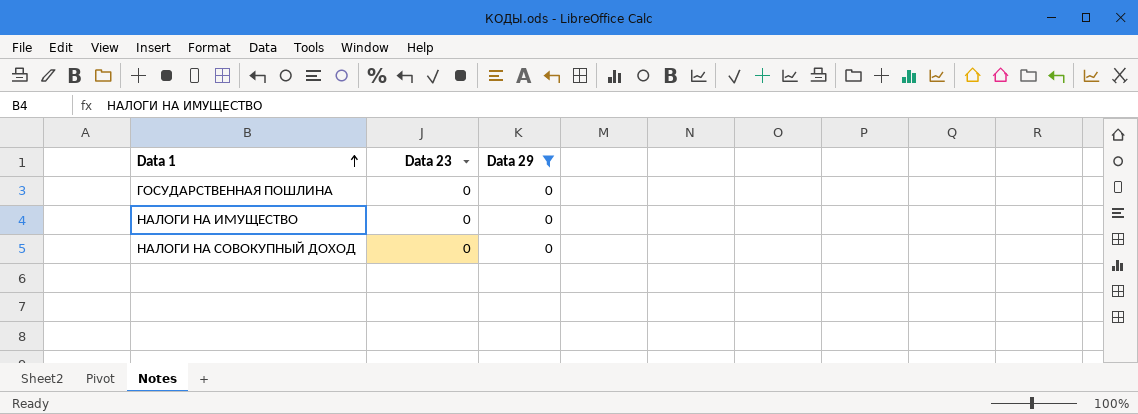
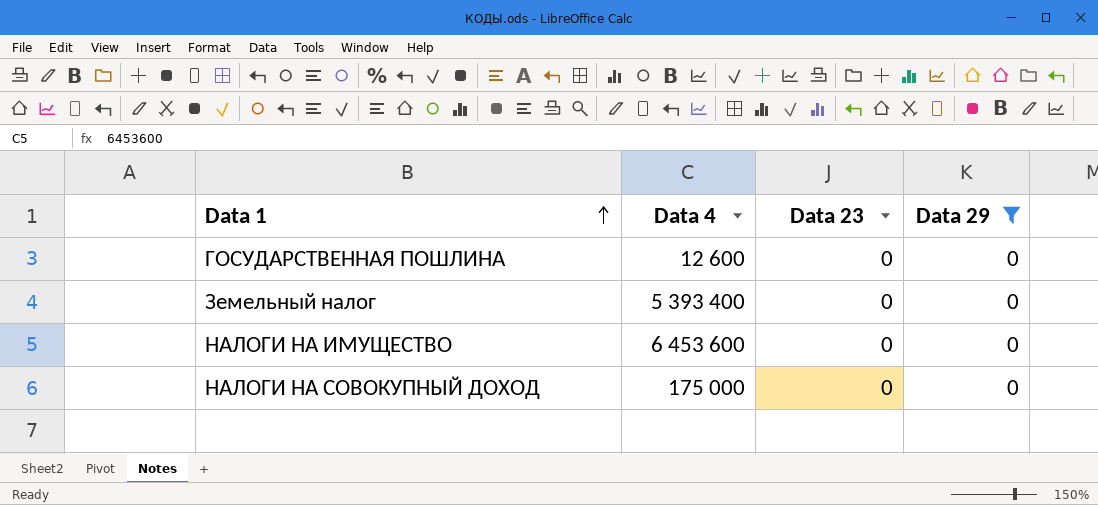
column Data 4 | position: none -> 2
row Земельный налог: none -> 5 393 400 | 0 | 0

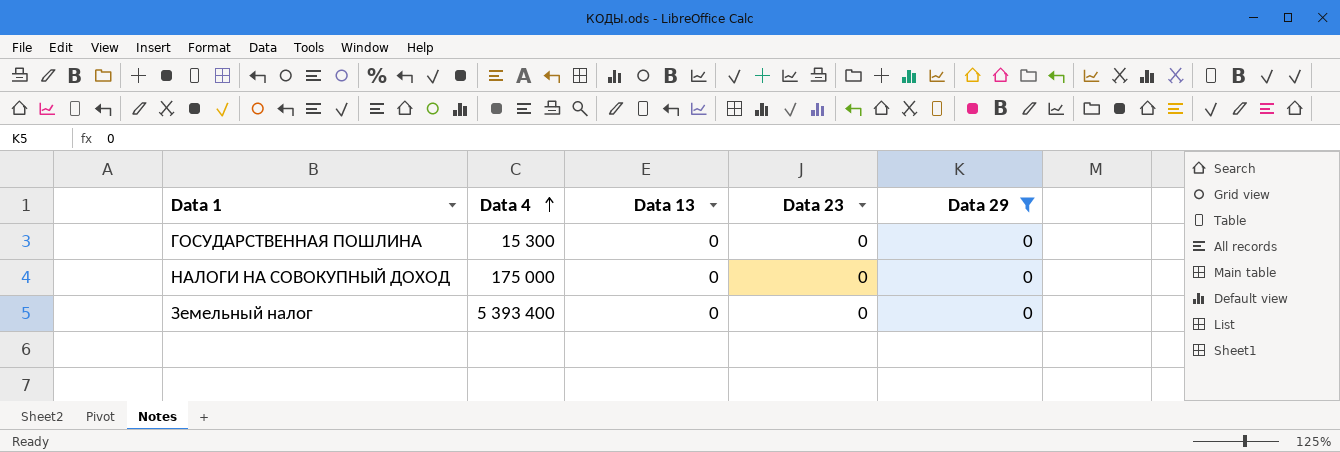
row order: Data 1 ascending -> Data 4 ascending
column Data 13 | position: none -> 3
row НАЛОГИ НА ИМУЩЕСТВО: 6 453 600 | 0 | 0 -> none
ГОСУДАРСТВЕННАЯ ПОШЛИНА | Data 4: 12 600 -> 15 300

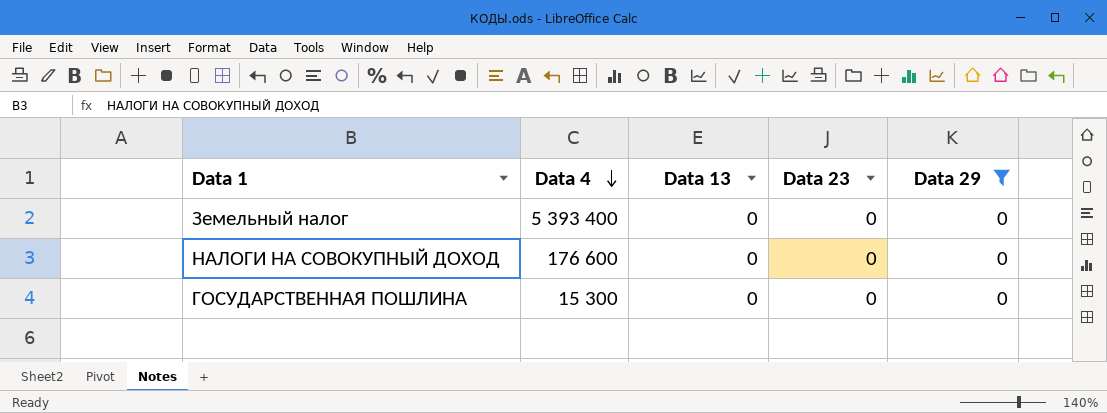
row order: Data 4 ascending -> Data 4 descending
НАЛОГИ НА СОВОКУПНЫЙ ДОХОД | Data 4: 175 000 -> 176 600

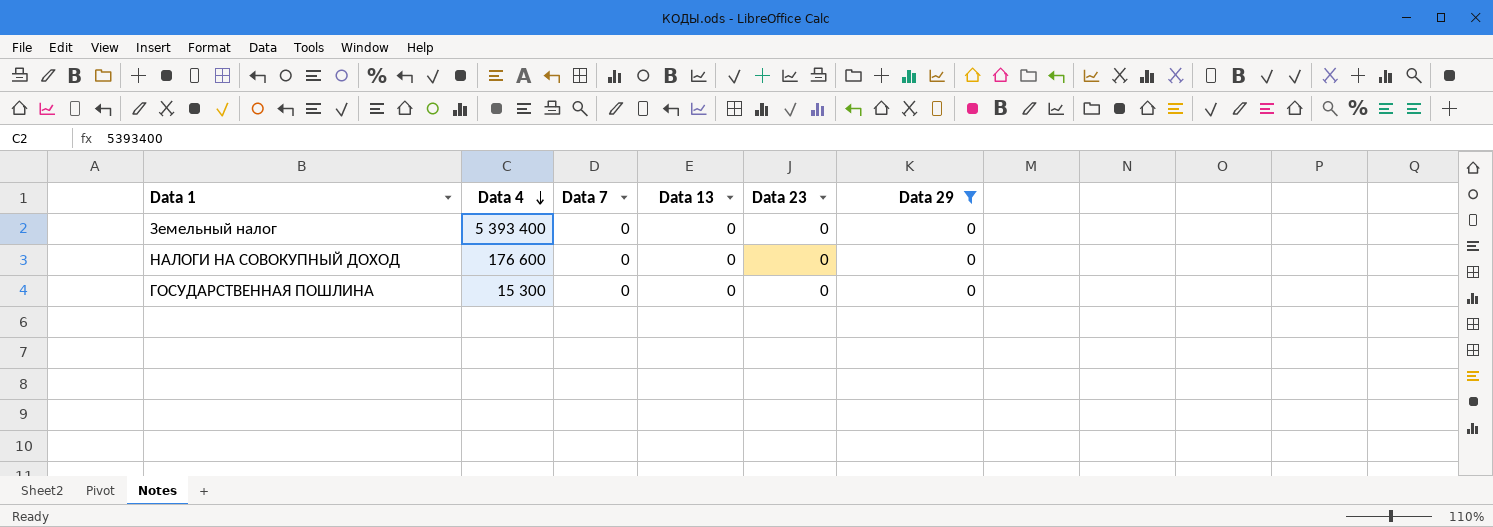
column Data 7 | position: none -> 3

